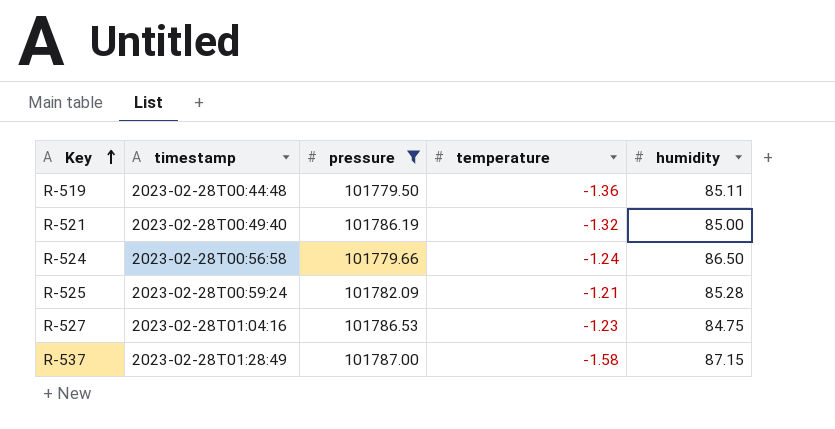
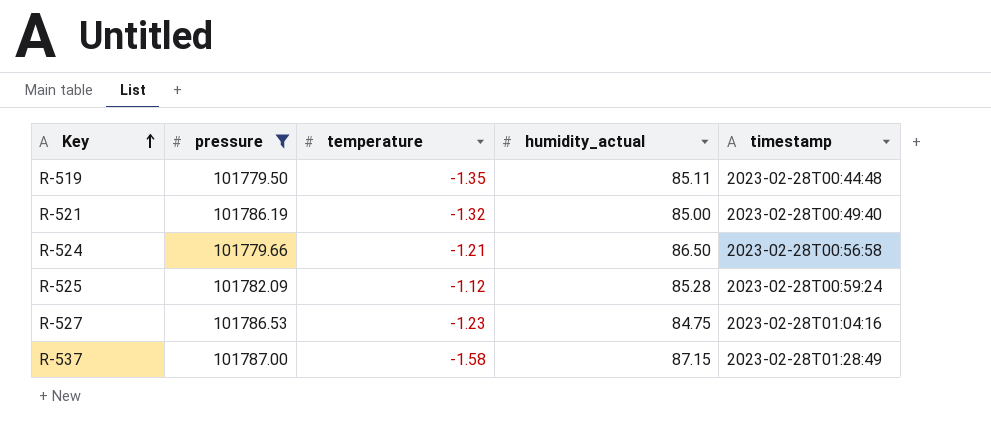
column name: humidity -> humidity_actual
column timestamp | position: 2 -> 5
R-519 | temperature: -1.36 -> -1.35
R-524 | temperature: -1.24 -> -1.21
R-525 | temperature: -1.21 -> -1.12

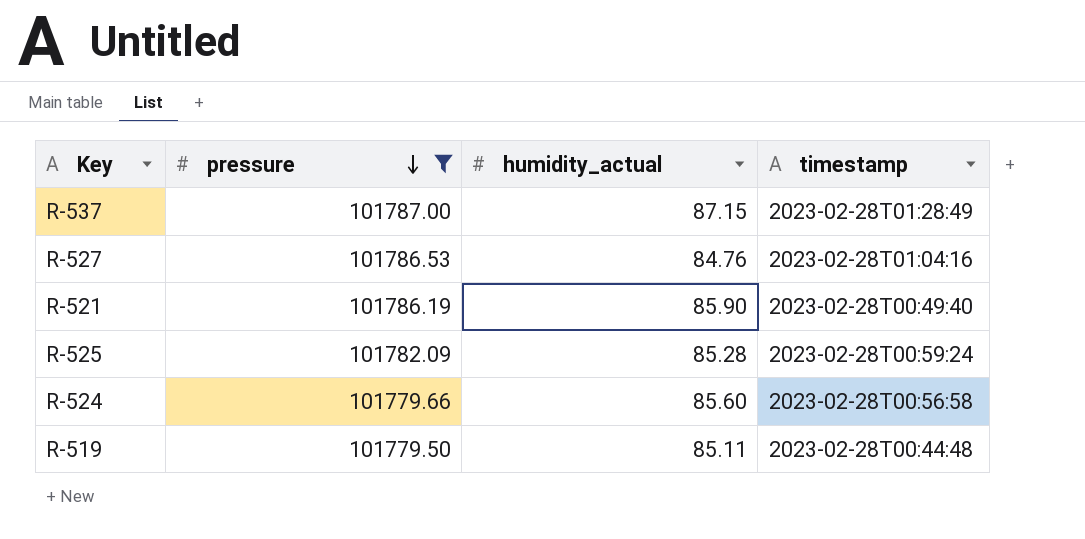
row order: Key ascending -> pressure descending
column temperature | position: 3 -> none
R-527 | humidity_actual: 84.75 -> 84.76
R-521 | humidity_actual: 85.00 -> 85.90
R-524 | humidity_actual: 86.50 -> 85.60

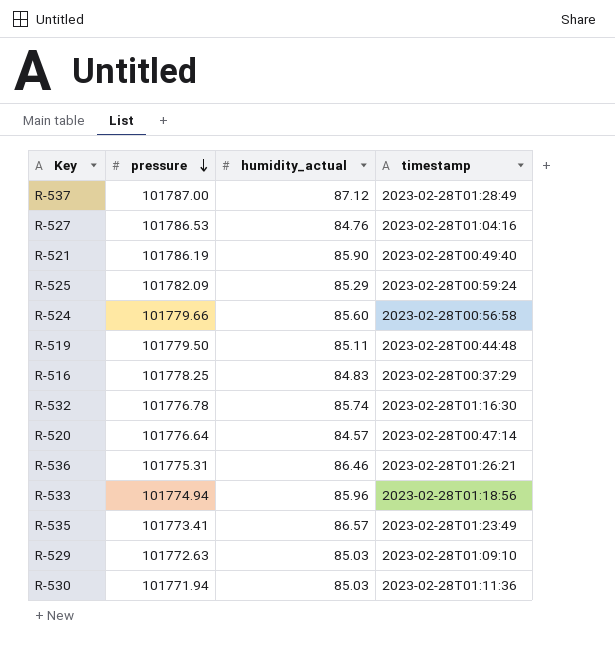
filter: pressure >= 101779.50 -> none
R-537 | humidity_actual: 87.15 -> 87.12
R-525 | humidity_actual: 85.28 -> 85.29

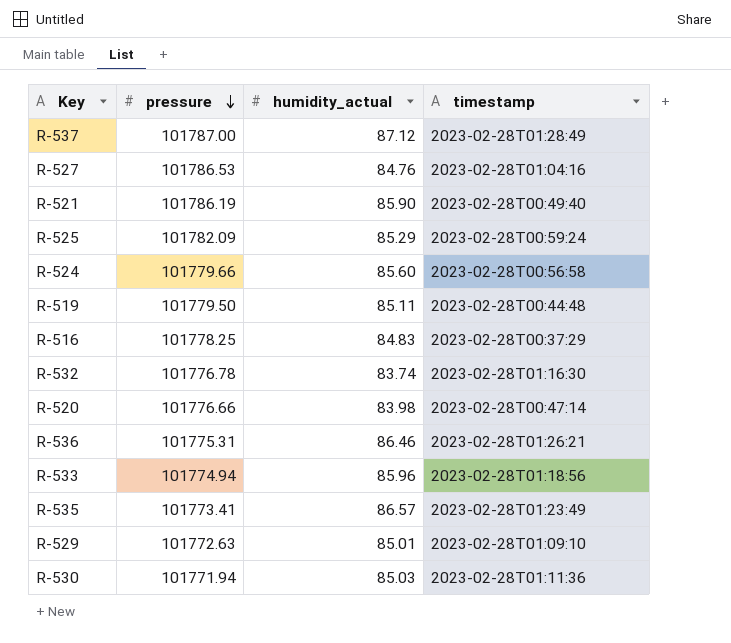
R-532 | humidity_actual: 85.74 -> 83.74
R-520 | pressure: 101776.64 -> 101776.66
R-520 | humidity_actual: 84.57 -> 83.98
R-529 | humidity_actual: 85.03 -> 85.01

